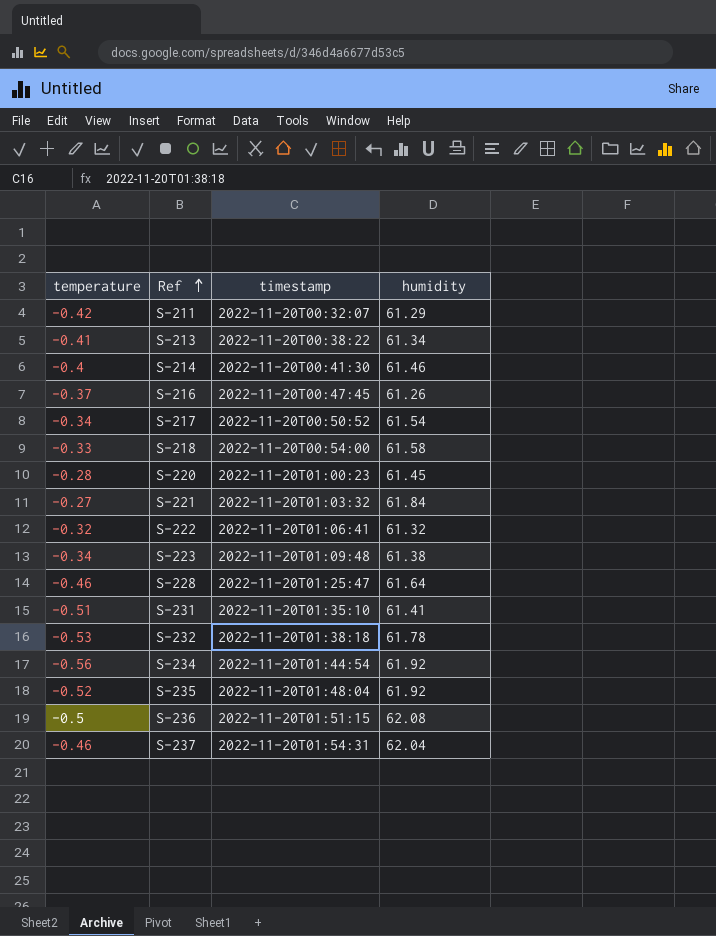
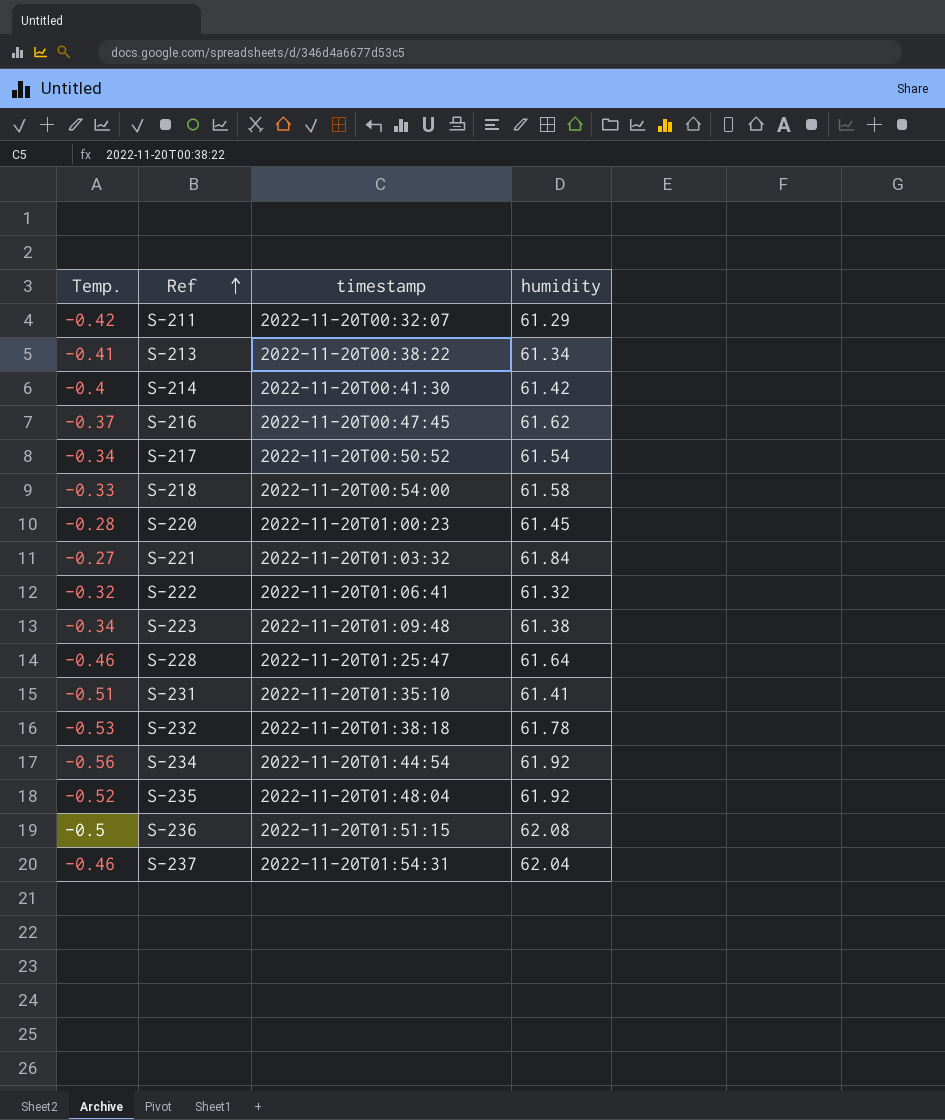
column name: temperature -> Temp.
S-214 | humidity: 61.46 -> 61.42
S-216 | humidity: 61.26 -> 61.62

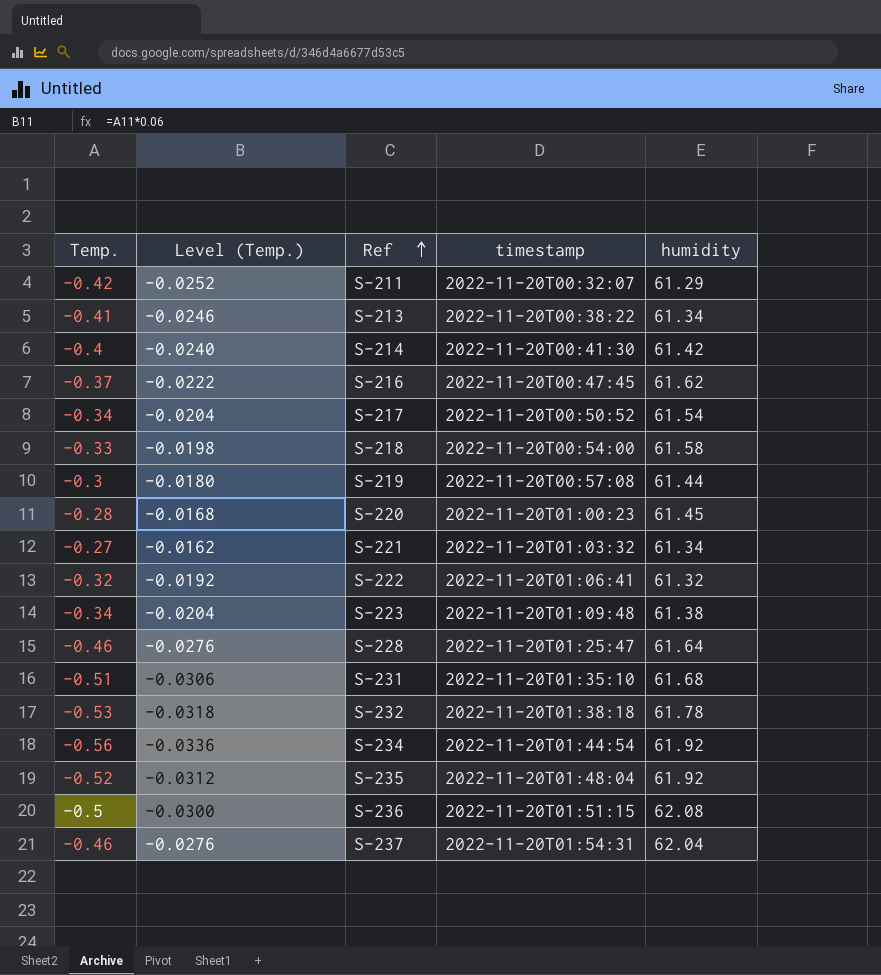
column Level (Temp.) | formula: none -> [Temp.] * 0.06
row S-219: none -> -0.3 | -0.0180 | 2022-11-20T00:57:08 | 61.44
S-221 | humidity: 61.84 -> 61.34
S-231 | humidity: 61.41 -> 61.68

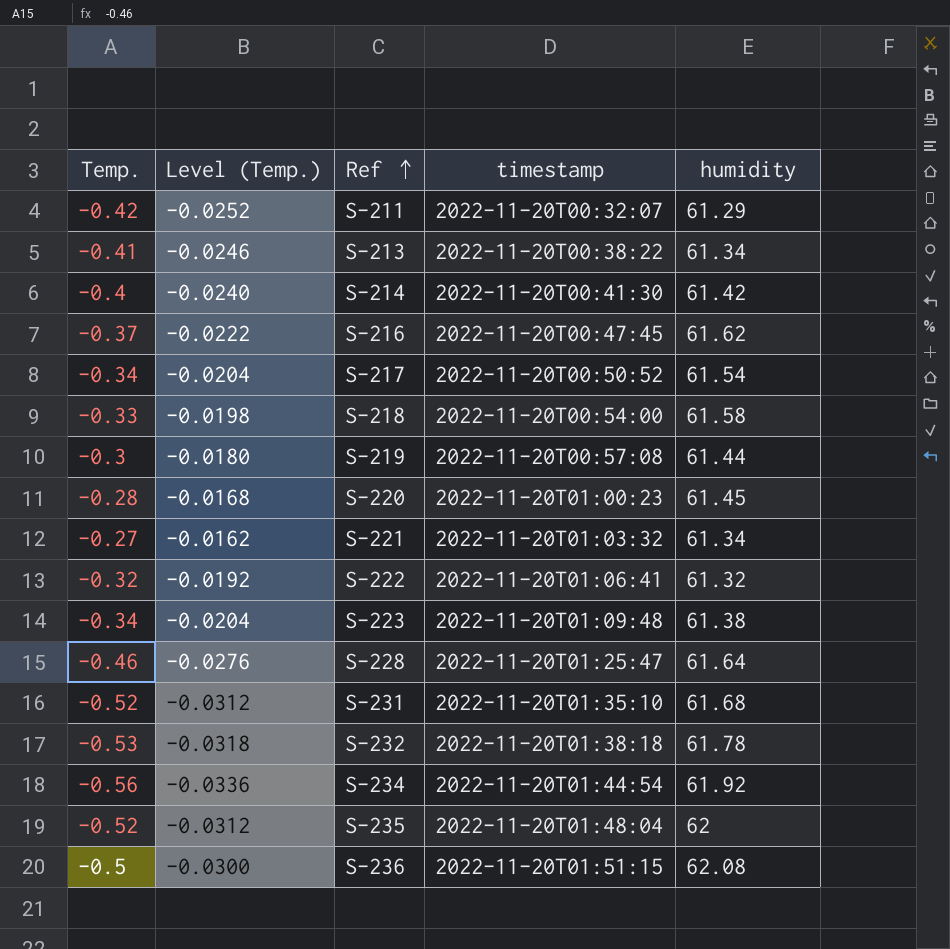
row S-237: -0.46 | -0.0276 | 2022-11-20T01:54:31 | 62.04 -> none
S-231 | Temp.: -0.51 -> -0.52
S-231 | Level (Temp.): -0.0306 -> -0.0312
S-235 | humidity: 61.92 -> 62

